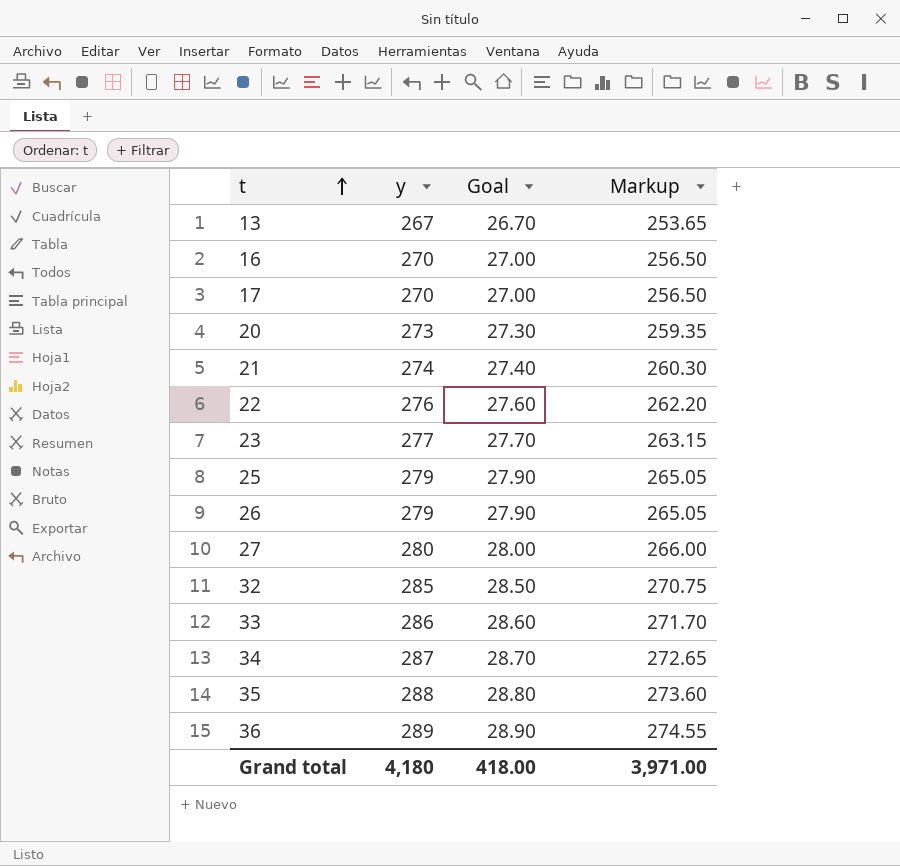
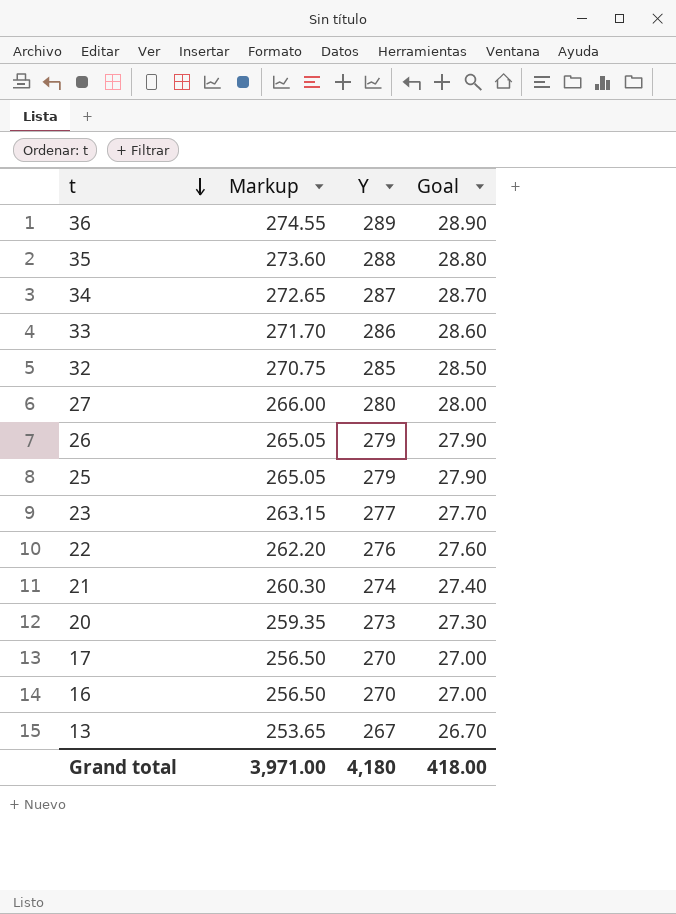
row order: t ascending -> t descending
column Markup | position: 4 -> 2
column name: y -> Y

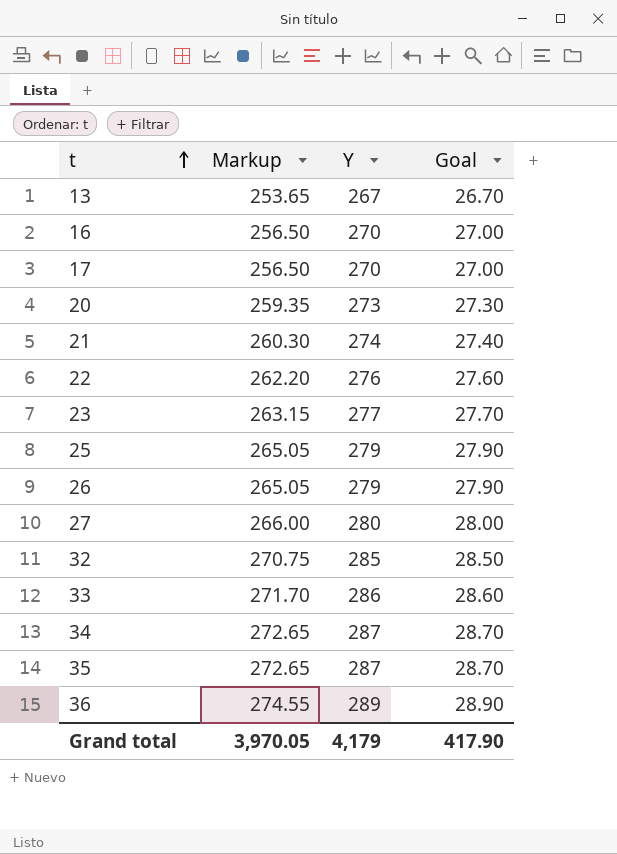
row order: t descending -> t ascending
35 | Markup: 273.60 -> 272.65
35 | Y: 288 -> 287
35 | Goal: 28.80 -> 28.70
Grand total | Markup: 3,971.00 -> 3,970.05
Grand total | Y: 4,180 -> 4,179
Grand total | Goal: 418.00 -> 417.90

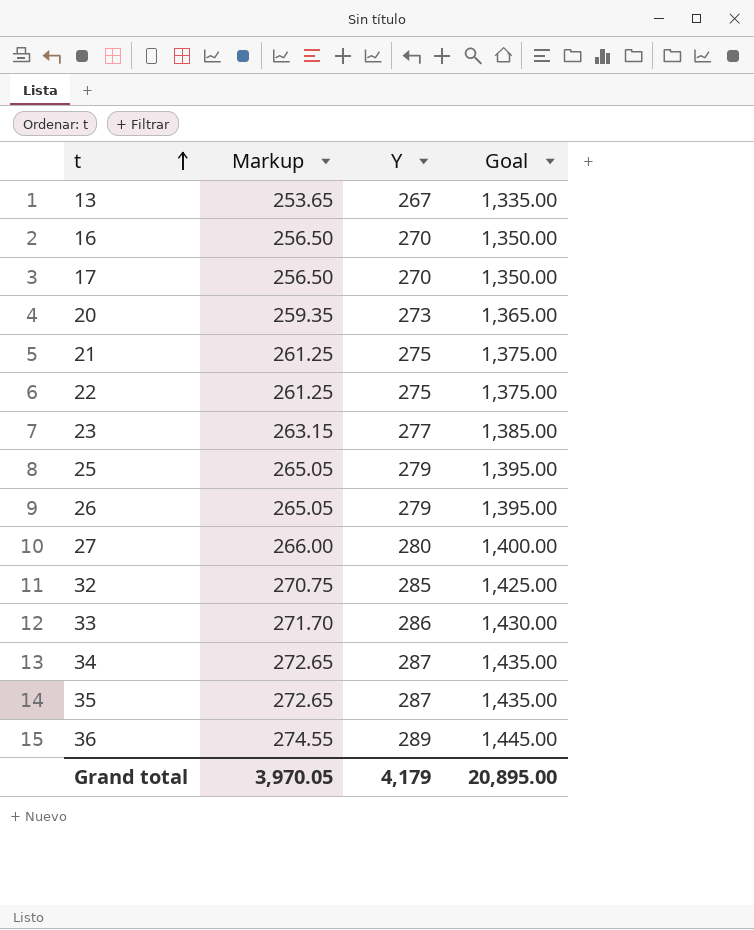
column Goal | formula: [Y] * 0.1 -> [Y] * 5
21 | Markup: 260.30 -> 261.25
21 | Y: 274 -> 275
22 | Markup: 262.20 -> 261.25
22 | Y: 276 -> 275
Grand total | Goal: 417.90 -> 20,895.00

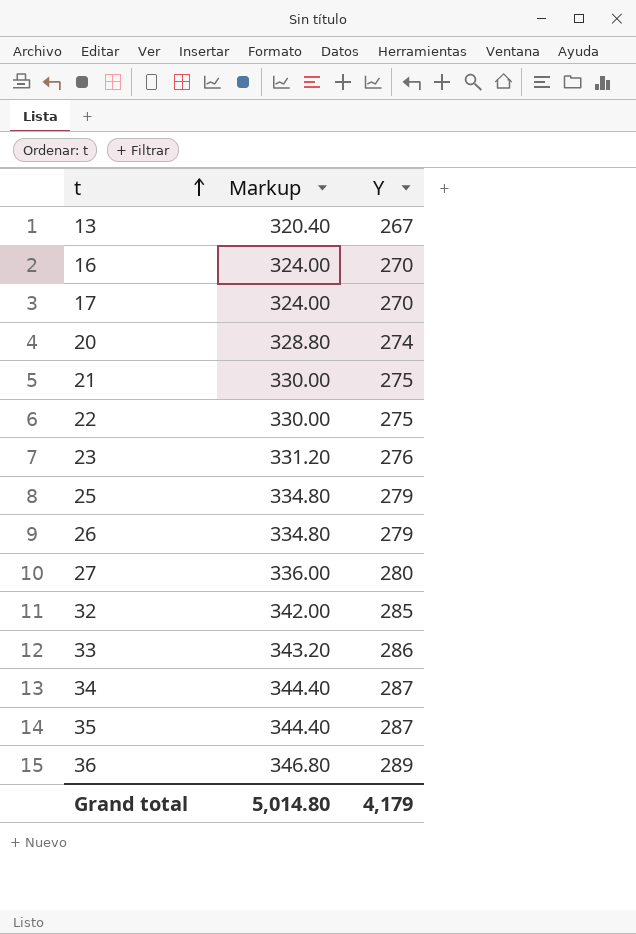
column Goal | formula: [Y] * 5 -> none
column Markup | formula: [Y] * 0.95 -> [Y] * 1.2
20 | Y: 273 -> 274
23 | Y: 277 -> 276
Grand total | Markup: 3,970.05 -> 5,014.80

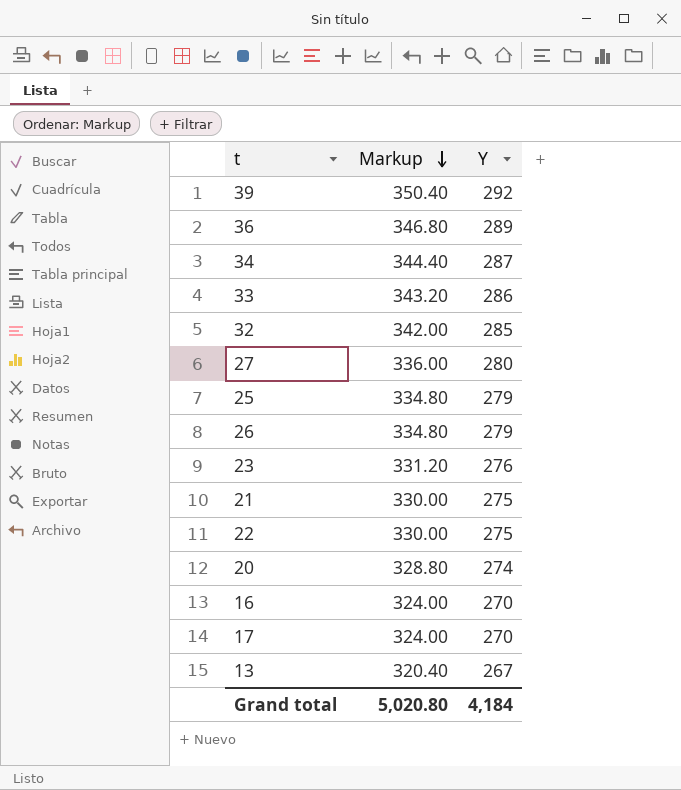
row order: t ascending -> Markup descending
row 35: 344.40 | 287 -> none
row 39: none -> 350.40 | 292
Grand total | Markup: 5,014.80 -> 5,020.80
Grand total | Y: 4,179 -> 4,184

